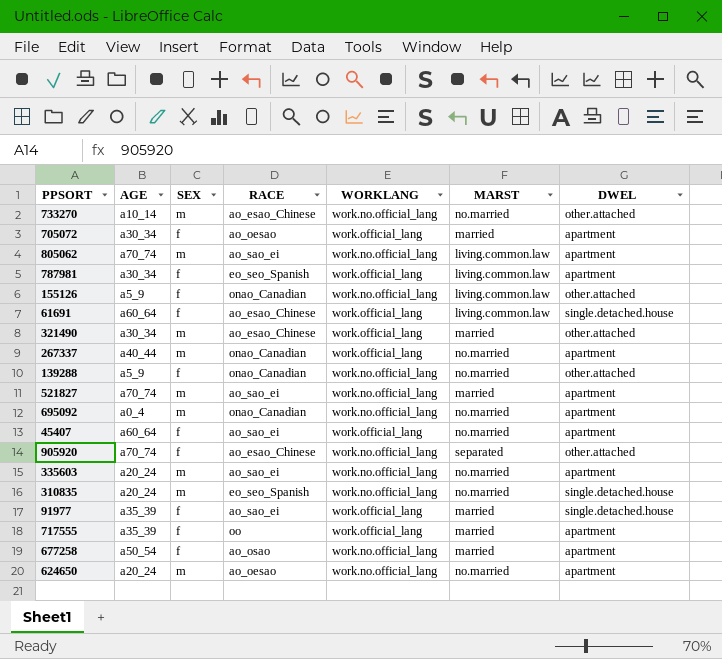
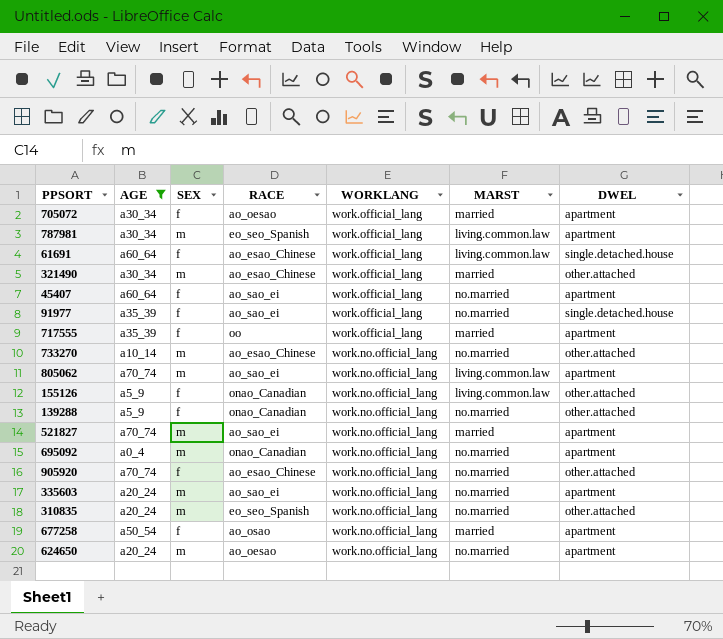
filter: none -> AGE != a40_44
row order: none -> WORKLANG descending
787981 | SEX: f -> m
91977 | MARST: married -> no.married
905920 | MARST: separated -> no.married
310835 | DWEL: single.detached.house -> other.attached

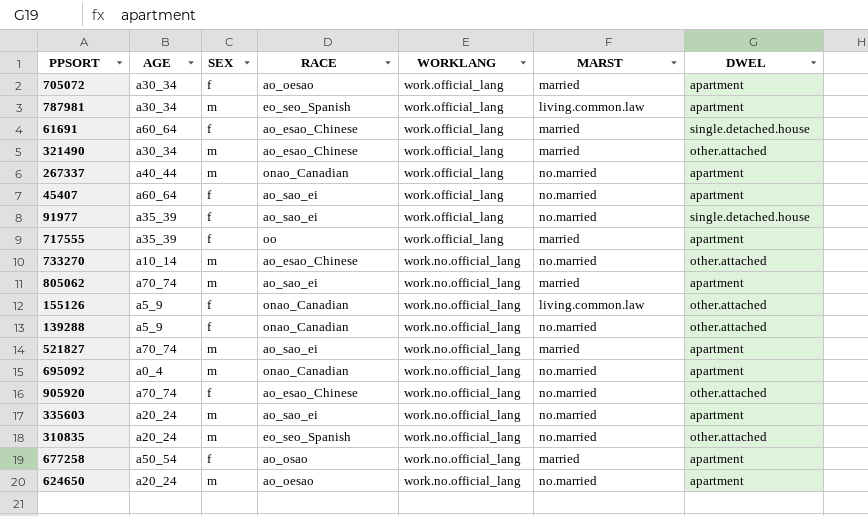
filter: AGE != a40_44 -> none
61691 | MARST: living.common.law -> married
805062 | MARST: living.common.law -> married

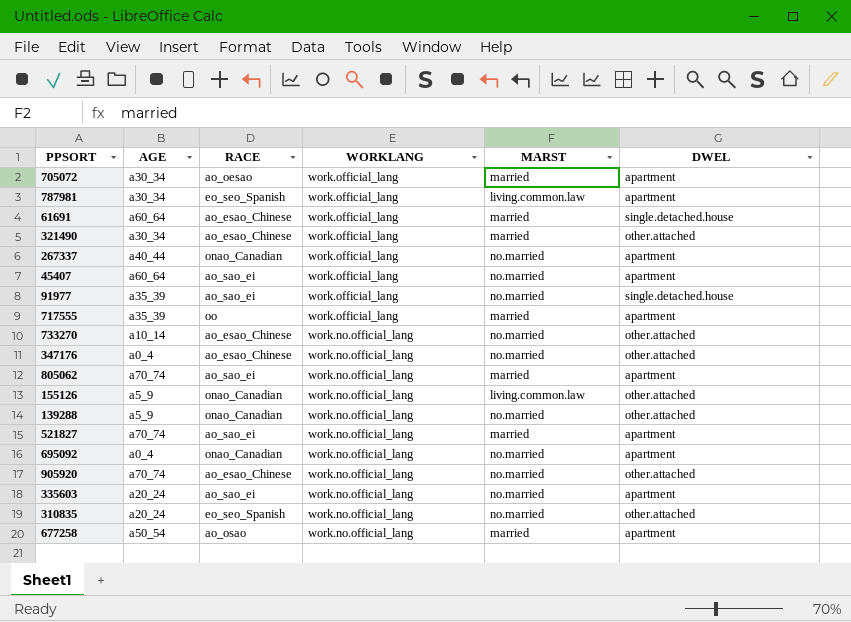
column SEX | position: 3 -> none
row 624650: a20_24 | m | ao_oesao | work.no.official_lang | no.married | apartment -> none
row 347176: none -> a0_4 | ao_esao_Chinese | work.no.official_lang | no.married | other.attached

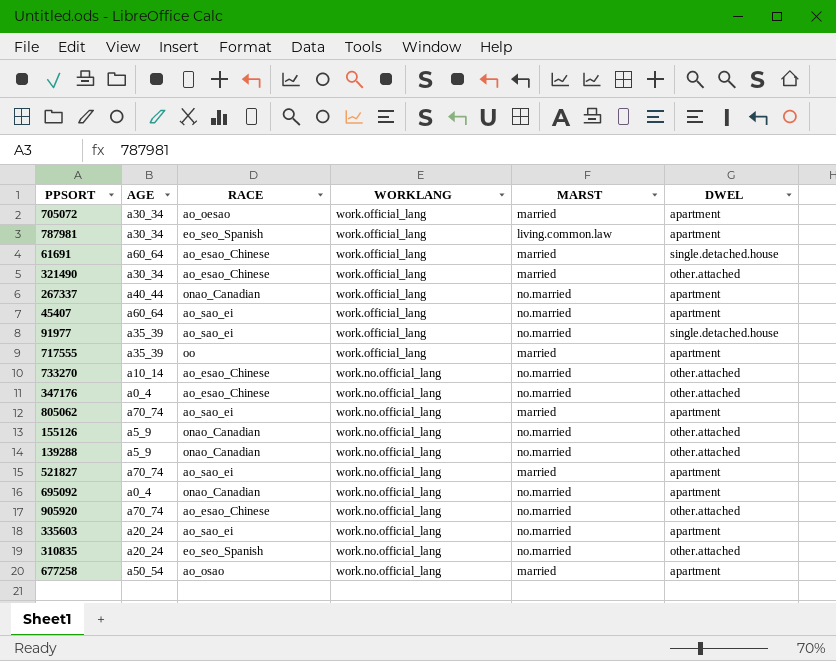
155126 | MARST: living.common.law -> no.married

